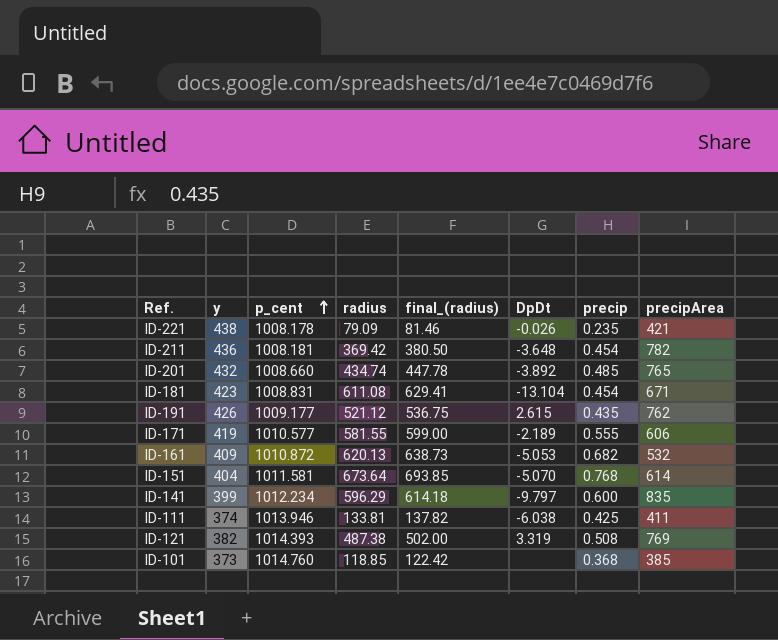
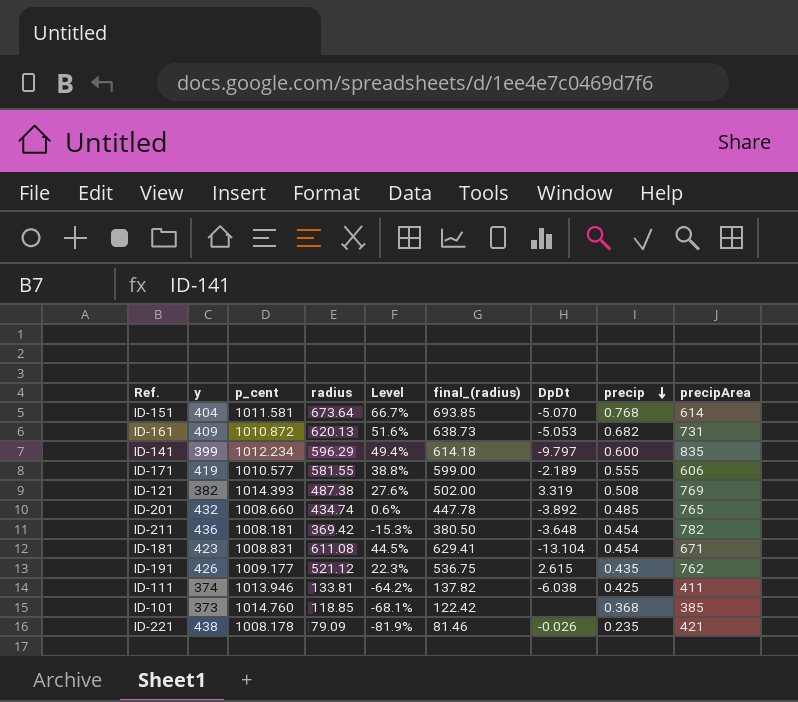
row order: p_cent ascending -> precip descending
column Level | formula: none -> ([radius] - [y]) / [y]
ID-161 | precipArea: 532 -> 731

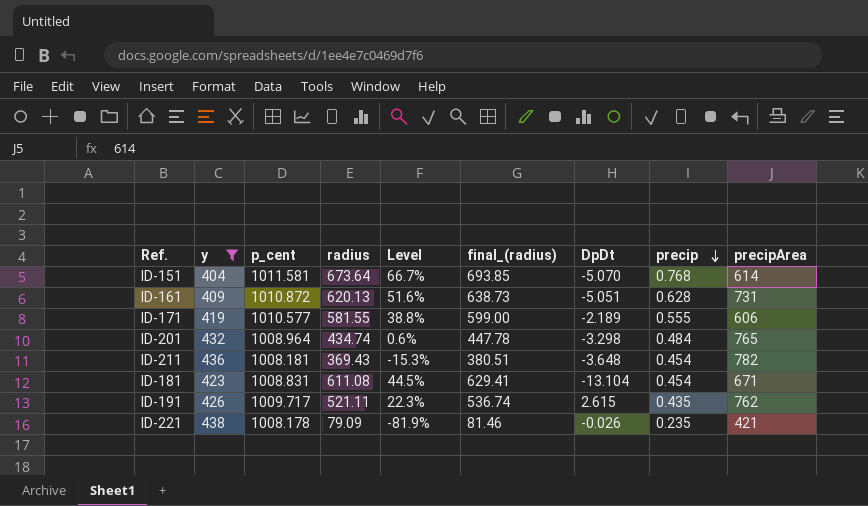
filter: none -> y >= 404
ID-161 | DpDt: -5.053 -> -5.051
ID-161 | precip: 0.682 -> 0.628
ID-201 | p_cent: 1008.660 -> 1008.964
ID-201 | DpDt: -3.892 -> -3.298
ID-201 | precip: 0.485 -> 0.484
ID-211 | radius: 369.42 -> 369.43
ID-211 | final_(radius): 380.50 -> 380.51
ID-191 | p_cent: 1009.177 -> 1009.717
ID-191 | radius: 521.12 -> 521.11
ID-191 | final_(radius): 536.75 -> 536.74

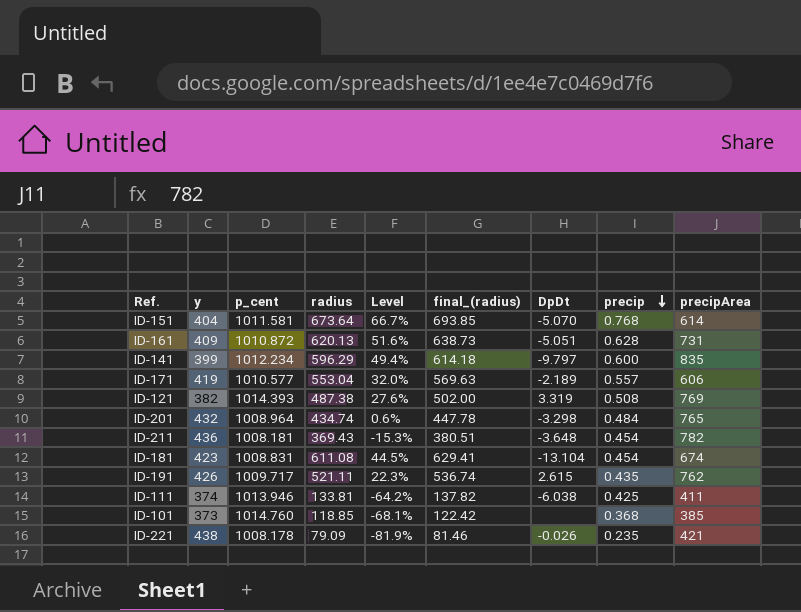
filter: y >= 404 -> none
ID-171 | radius: 581.55 -> 553.04
ID-171 | Level: 38.8% -> 32.0%
ID-171 | final_(radius): 599.00 -> 569.63
ID-171 | precip: 0.555 -> 0.557
ID-181 | precipArea: 671 -> 674

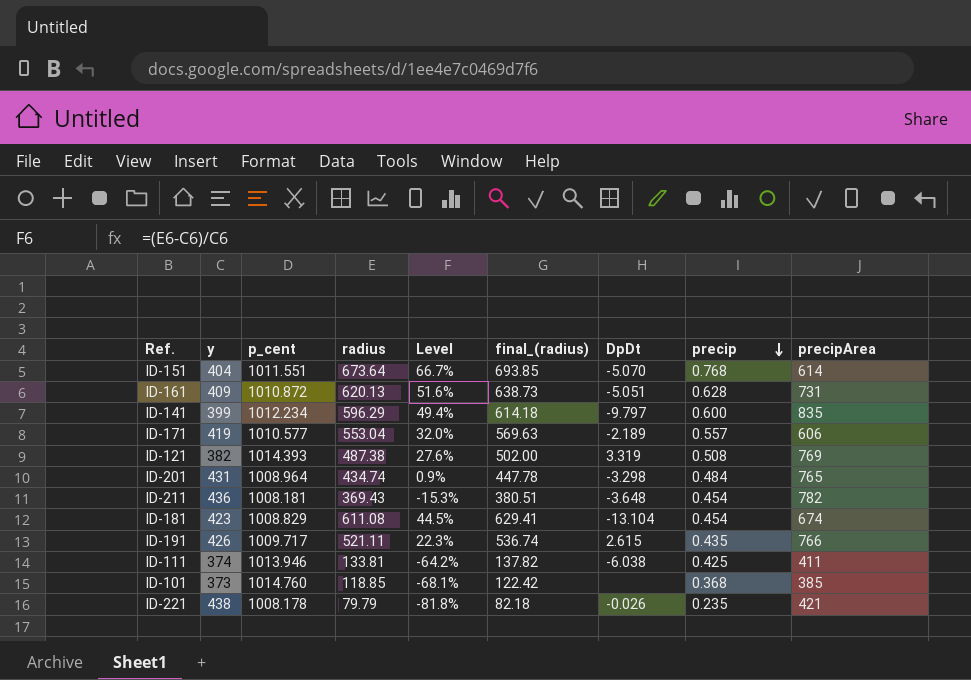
ID-151 | p_cent: 1011.581 -> 1011.551
ID-201 | y: 432 -> 431
ID-201 | Level: 0.6% -> 0.9%
ID-181 | p_cent: 1008.831 -> 1008.829
ID-191 | precipArea: 762 -> 766
ID-221 | radius: 79.09 -> 79.79
ID-221 | Level: -81.9% -> -81.8%
ID-221 | final_(radius): 81.46 -> 82.18

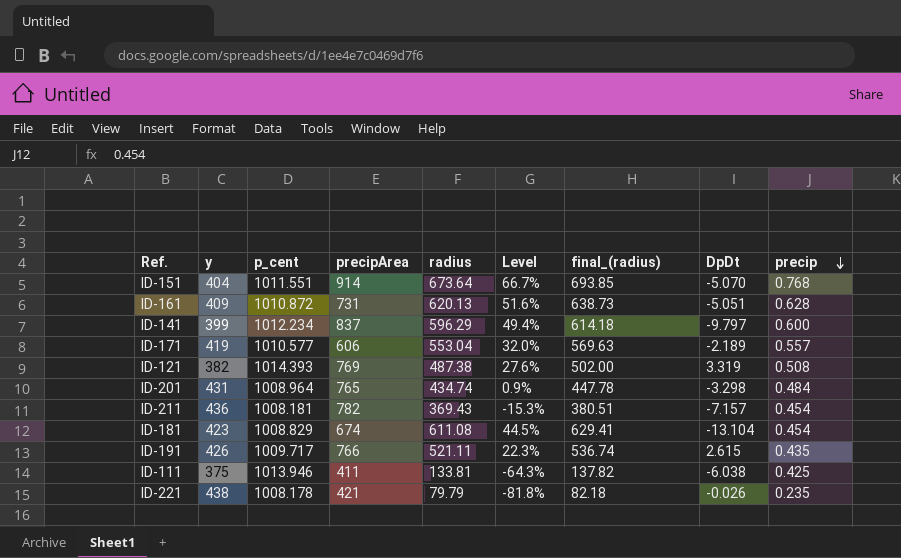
column precipArea | position: 9 -> 4
row ID-101: 373 | 1014.760 | 118.85 | -68.1% | 122.42 | none | 0.368 | 385 -> none
ID-151 | precipArea: 614 -> 914
ID-141 | precipArea: 835 -> 837
ID-211 | DpDt: -3.648 -> -7.157
ID-111 | y: 374 -> 375
ID-111 | Level: -64.2% -> -64.3%

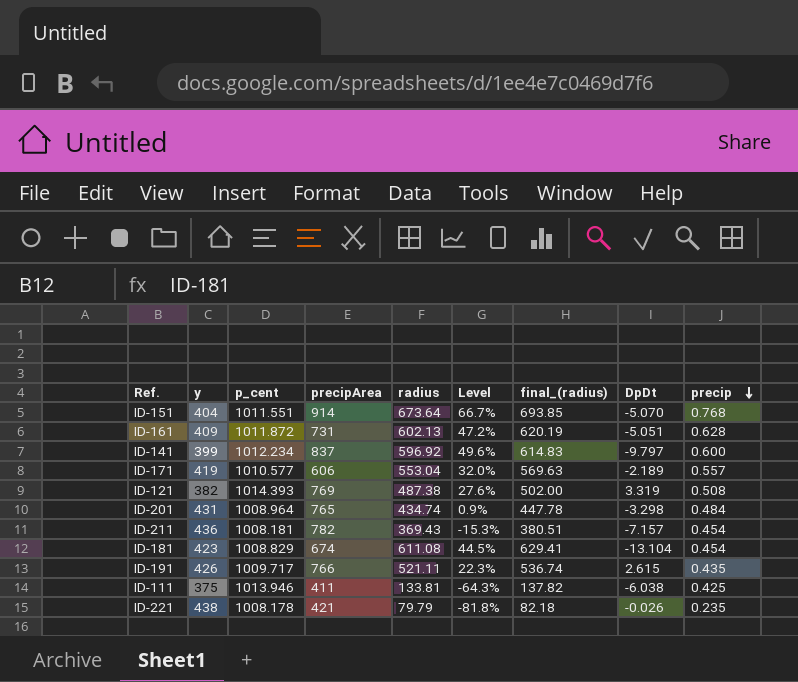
ID-161 | p_cent: 1010.872 -> 1011.872
ID-161 | radius: 620.13 -> 602.13
ID-161 | Level: 51.6% -> 47.2%
ID-161 | final_(radius): 638.73 -> 620.19
ID-141 | radius: 596.29 -> 596.92
ID-141 | Level: 49.4% -> 49.6%
ID-141 | final_(radius): 614.18 -> 614.83

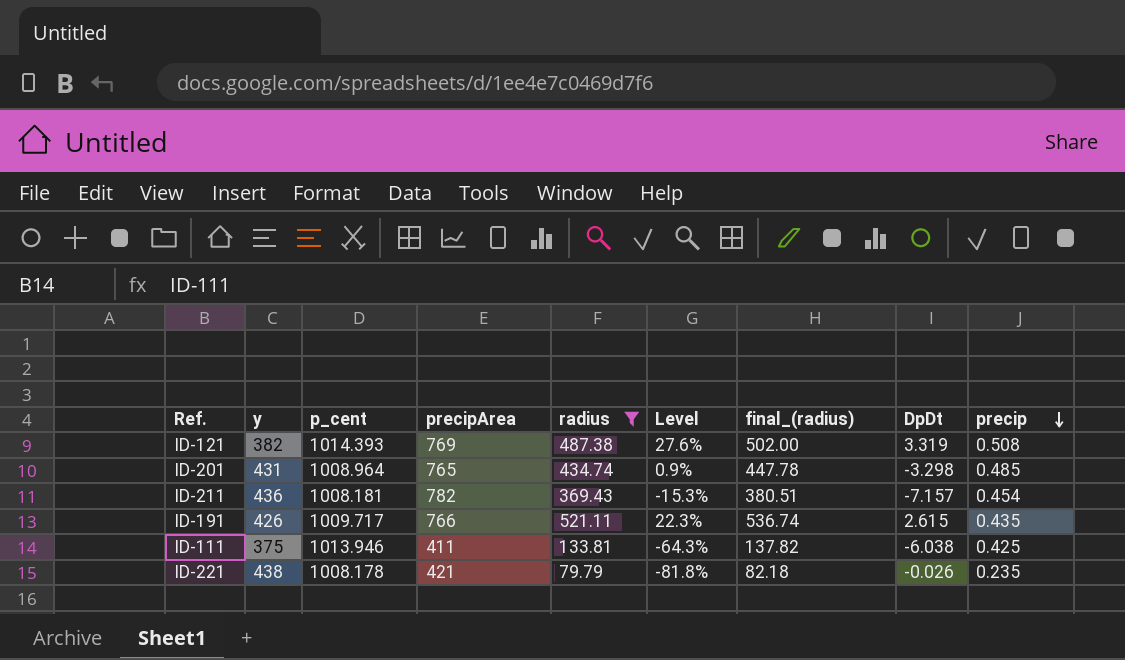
filter: none -> radius <= 521.11
ID-201 | precip: 0.484 -> 0.485

